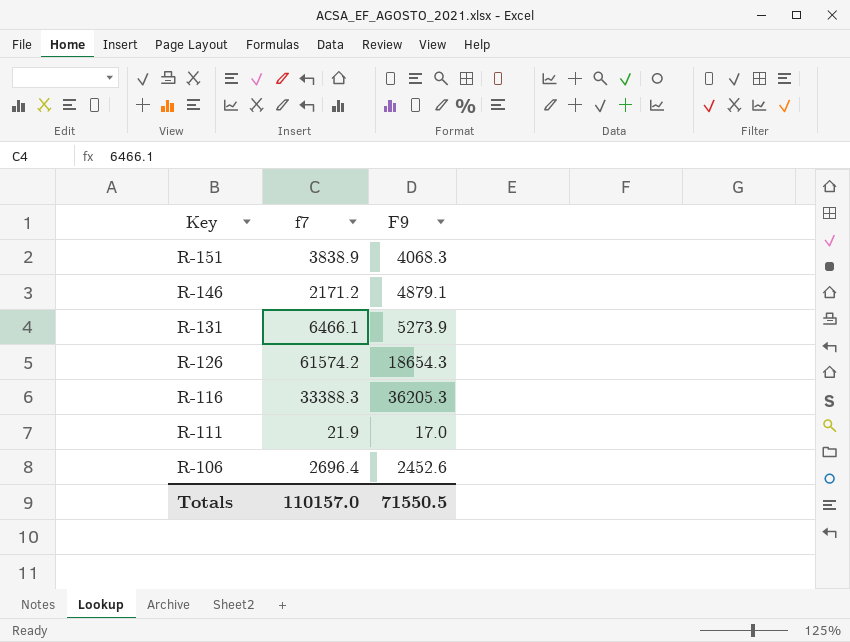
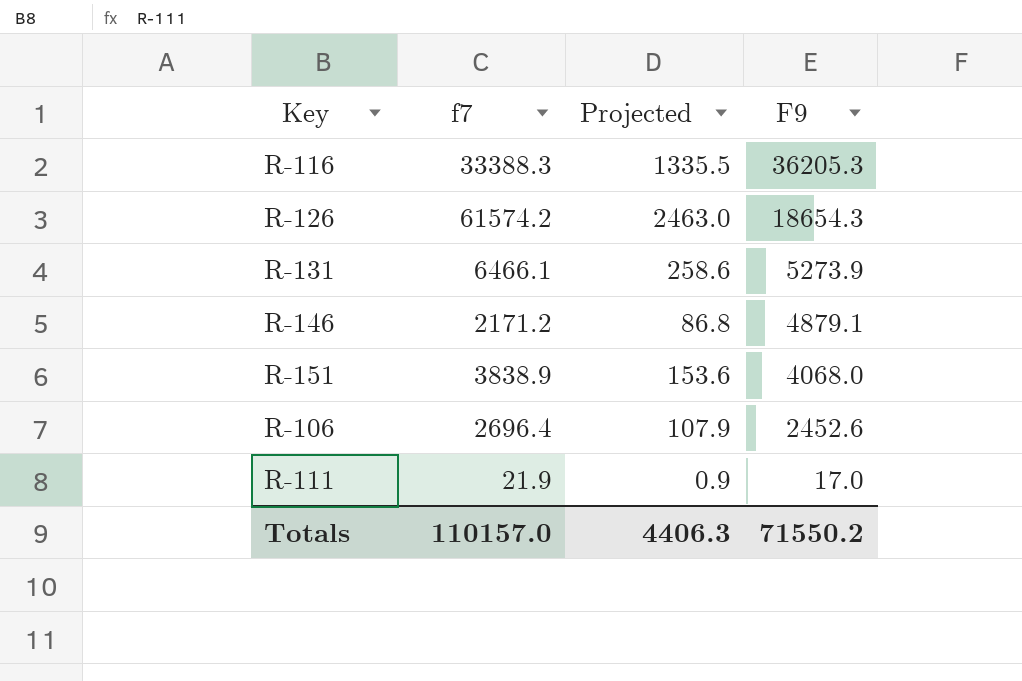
row order: Key descending -> F9 descending
column Projected | formula: none -> [f7] * 0.04
R-151 | F9: 4068.3 -> 4068.0
Totals | F9: 71550.5 -> 71550.2

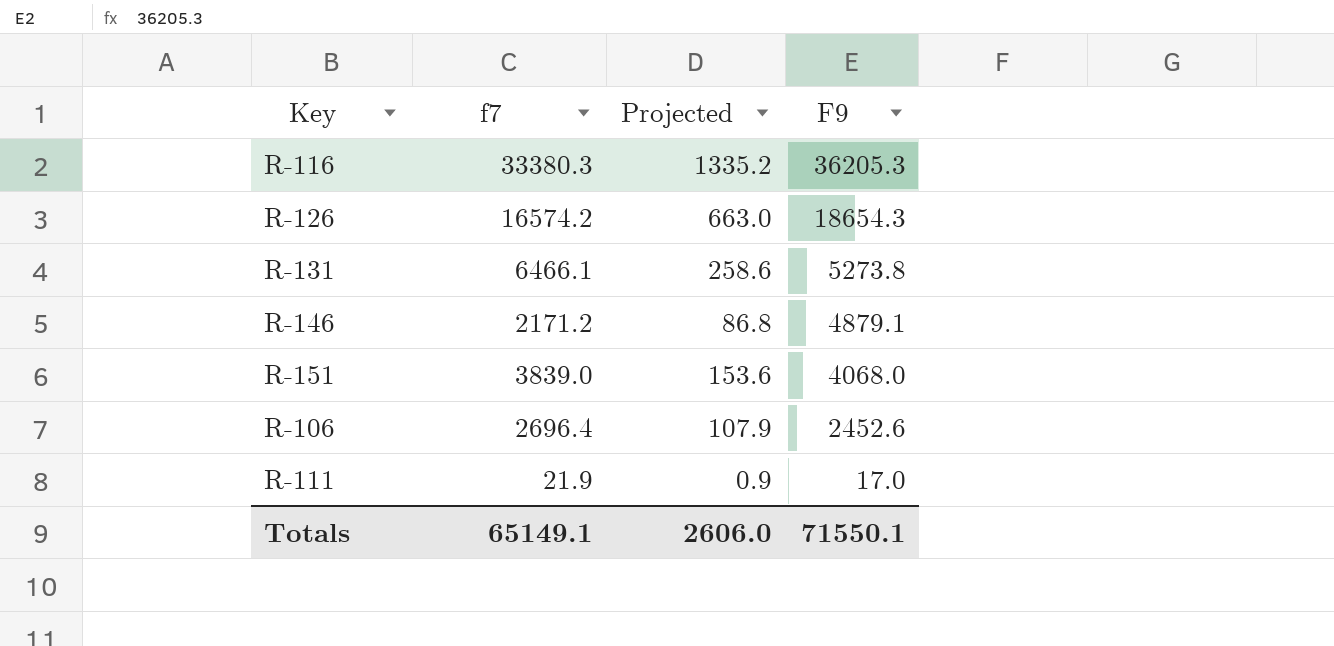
R-116 | f7: 33388.3 -> 33380.3
R-116 | Projected: 1335.5 -> 1335.2
R-126 | f7: 61574.2 -> 16574.2
R-126 | Projected: 2463.0 -> 663.0
R-131 | F9: 5273.9 -> 5273.8
R-151 | f7: 3838.9 -> 3839.0
Totals | f7: 110157.0 -> 65149.1
Totals | Projected: 4406.3 -> 2606.0
Totals | F9: 71550.2 -> 71550.1

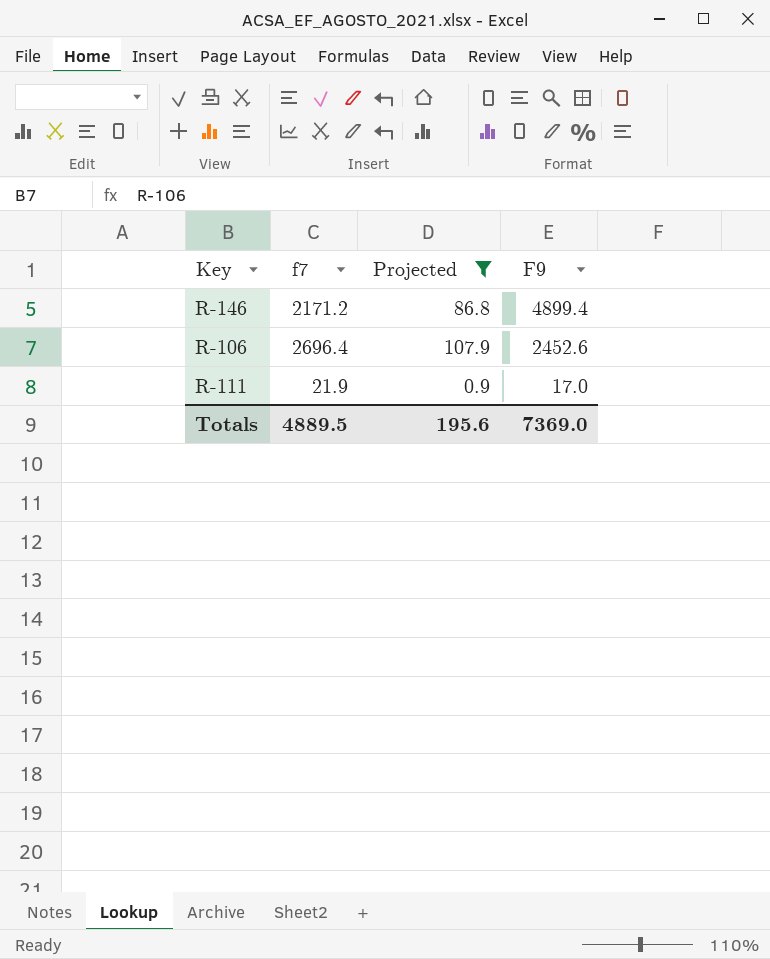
filter: none -> Projected <= 107.9
R-146 | F9: 4879.1 -> 4899.4
Totals | f7: 65149.1 -> 4889.5
Totals | Projected: 2606.0 -> 195.6
Totals | F9: 71550.1 -> 7369.0

